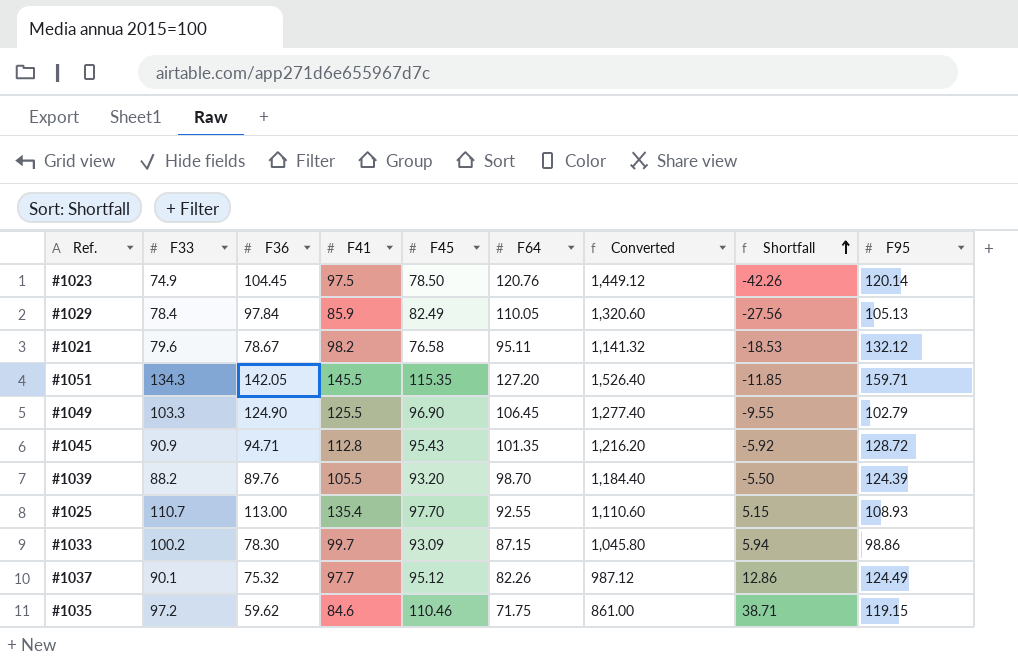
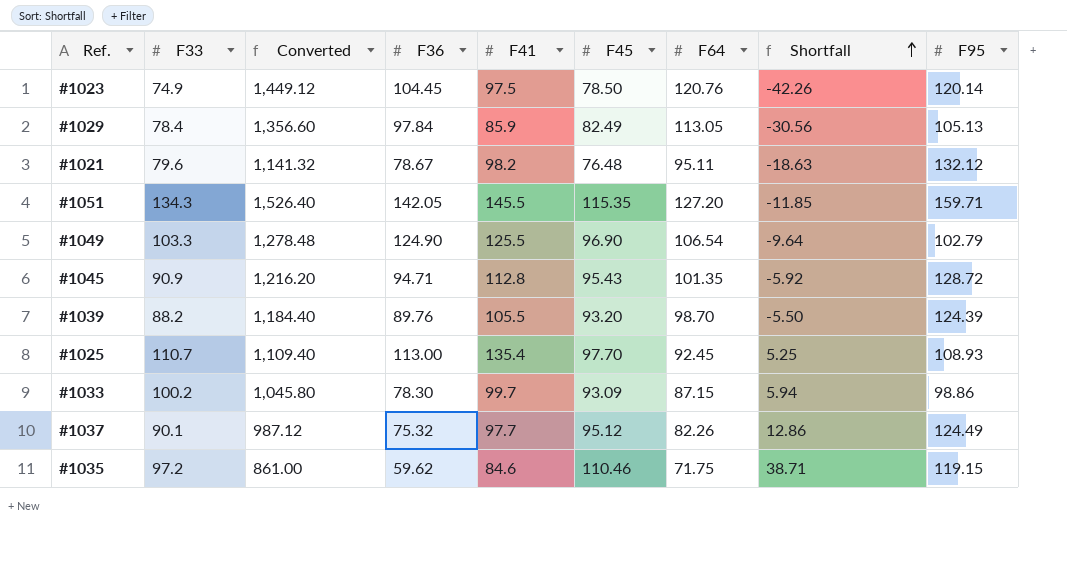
column Converted | position: 7 -> 3
#1029 | Converted: 1,320.60 -> 1,356.60
#1029 | F64: 110.05 -> 113.05
#1029 | Shortfall: -27.56 -> -30.56
#1021 | F45: 76.58 -> 76.48
#1021 | Shortfall: -18.53 -> -18.63
#1049 | Converted: 1,277.40 -> 1,278.48
#1049 | F64: 106.45 -> 106.54
#1049 | Shortfall: -9.55 -> -9.64
#1025 | Converted: 1,110.60 -> 1,109.40
#1025 | F64: 92.55 -> 92.45
#1025 | Shortfall: 5.15 -> 5.25

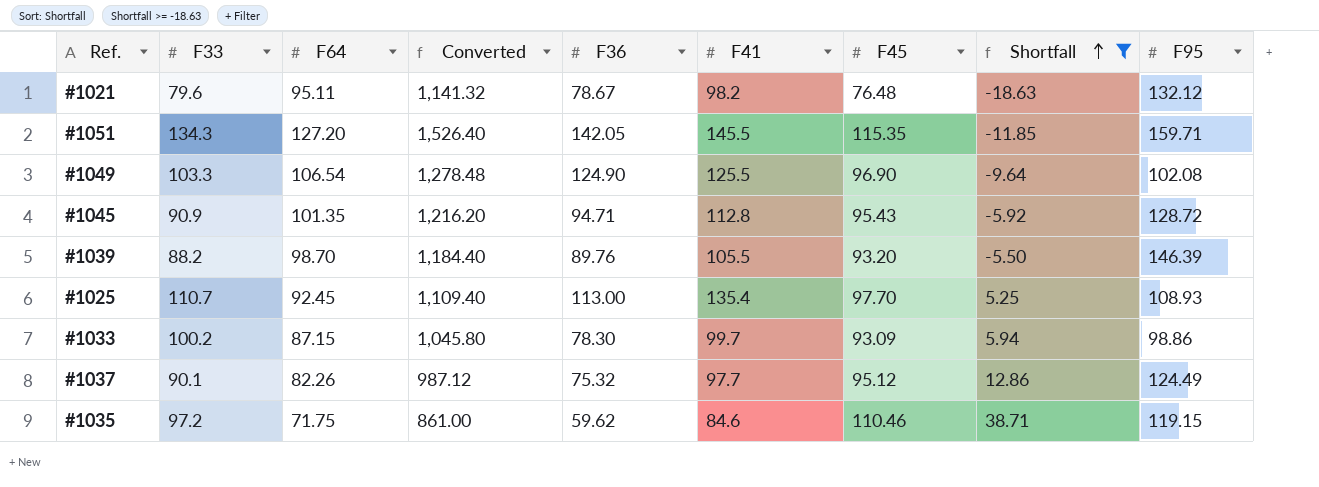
filter: none -> Shortfall >= -18.63
column F64 | position: 7 -> 3
#1049 | F95: 102.79 -> 102.08
#1039 | F95: 124.39 -> 146.39

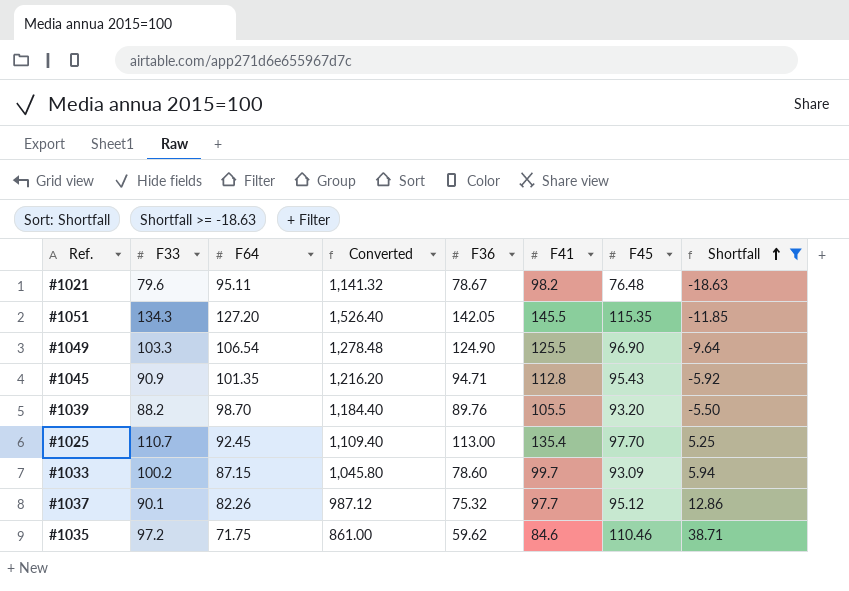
column F95 | position: 9 -> none
#1033 | F36: 78.30 -> 78.60

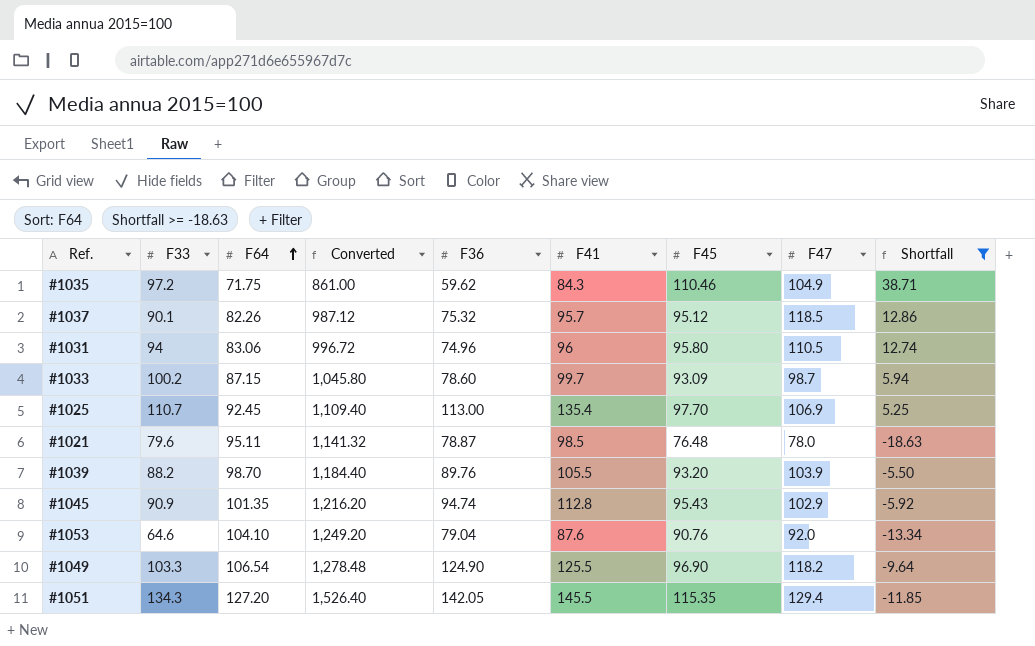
row order: Shortfall ascending -> F64 ascending
column F47 | position: none -> 8
#1035 | F41: 84.6 -> 84.3
#1037 | F41: 97.7 -> 95.7
row #1031: none -> 94 | 83.06 | 996.72 | 74.96 | 96 | 95.80 | 110.5 | 12.74
#1021 | F36: 78.67 -> 78.87
#1021 | F41: 98.2 -> 98.5
#1045 | F36: 94.71 -> 94.74
row #1053: none -> 64.6 | 104.10 | 1,249.20 | 79.04 | 87.6 | 90.76 | 92.0 | -13.34

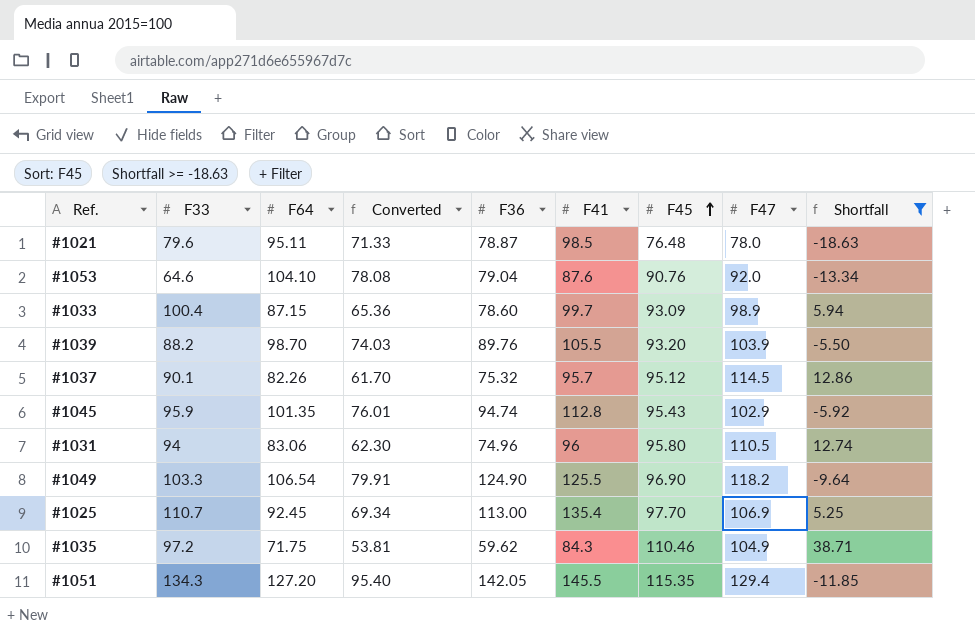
row order: F64 ascending -> F45 ascending
column Converted | formula: [F64] * 12 -> [F64] * 0.75
#1033 | F33: 100.2 -> 100.4
#1033 | F47: 98.7 -> 98.9
#1037 | F47: 118.5 -> 114.5
#1045 | F33: 90.9 -> 95.9

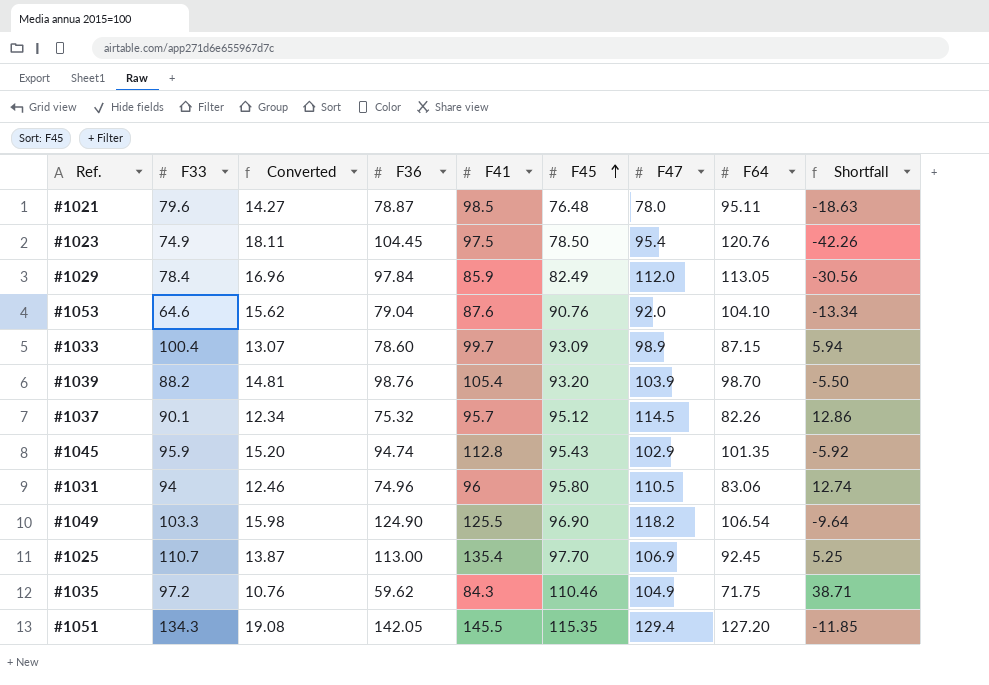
filter: Shortfall >= -18.63 -> none
column Converted | formula: [F64] * 0.75 -> [F64] * 0.15
column F64 | position: 3 -> 8
#1039 | F36: 89.76 -> 98.76
#1039 | F41: 105.5 -> 105.4

